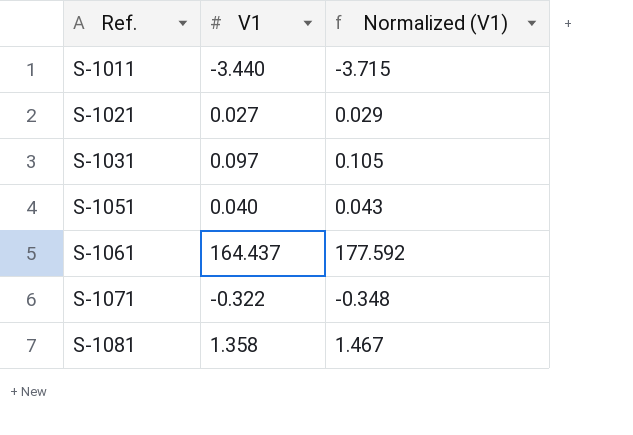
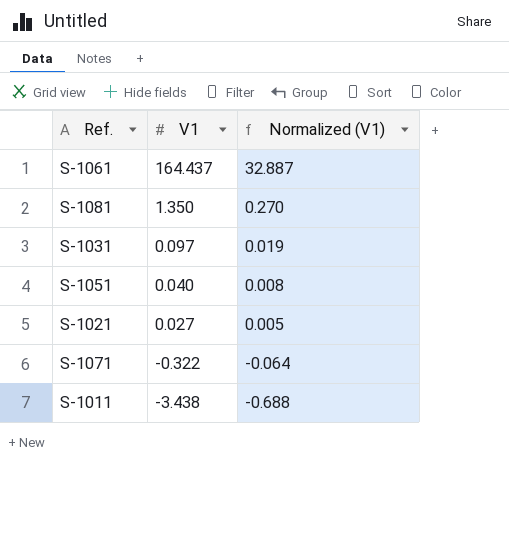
row order: Ref. ascending -> V1 descending
column Normalized (V1) | formula: [V1] * 1.08 -> [V1] * 0.2
S-1081 | V1: 1.358 -> 1.350
S-1011 | V1: -3.440 -> -3.438

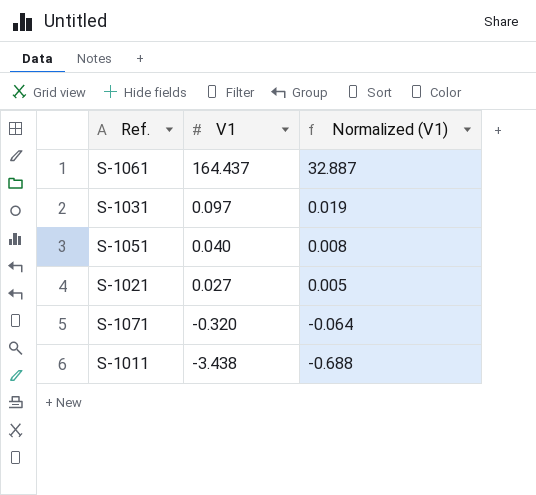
row S-1081: 1.350 | 0.270 -> none
S-1071 | V1: -0.322 -> -0.320

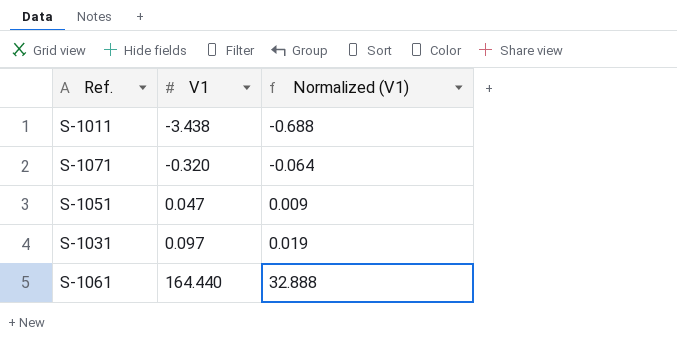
row order: V1 descending -> V1 ascending
row S-1021: 0.027 | 0.005 -> none
S-1051 | V1: 0.040 -> 0.047
S-1051 | Normalized (V1): 0.008 -> 0.009
S-1061 | V1: 164.437 -> 164.440
S-1061 | Normalized (V1): 32.887 -> 32.888

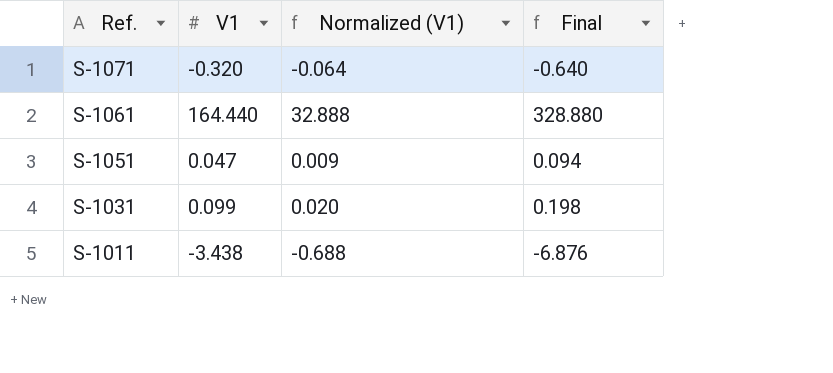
row order: V1 ascending -> Ref. descending
column Final | formula: none -> [V1] * 2
S-1031 | V1: 0.097 -> 0.099
S-1031 | Normalized (V1): 0.019 -> 0.020

